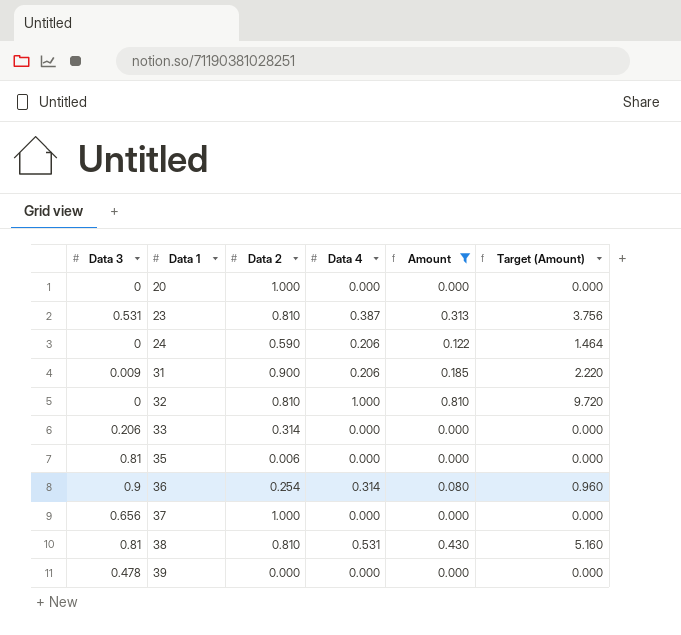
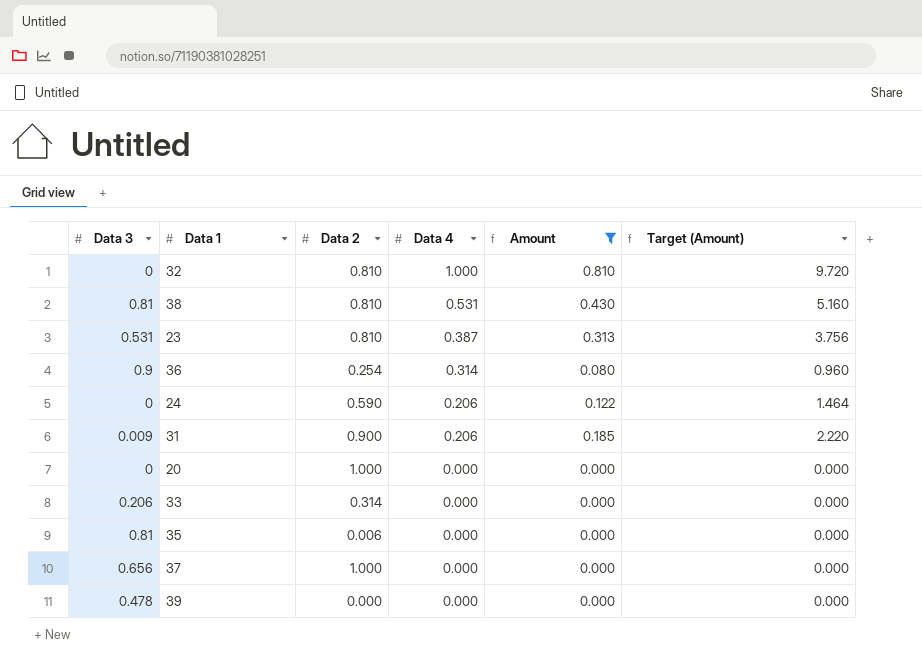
row order: Data 1 ascending -> Data 4 descending

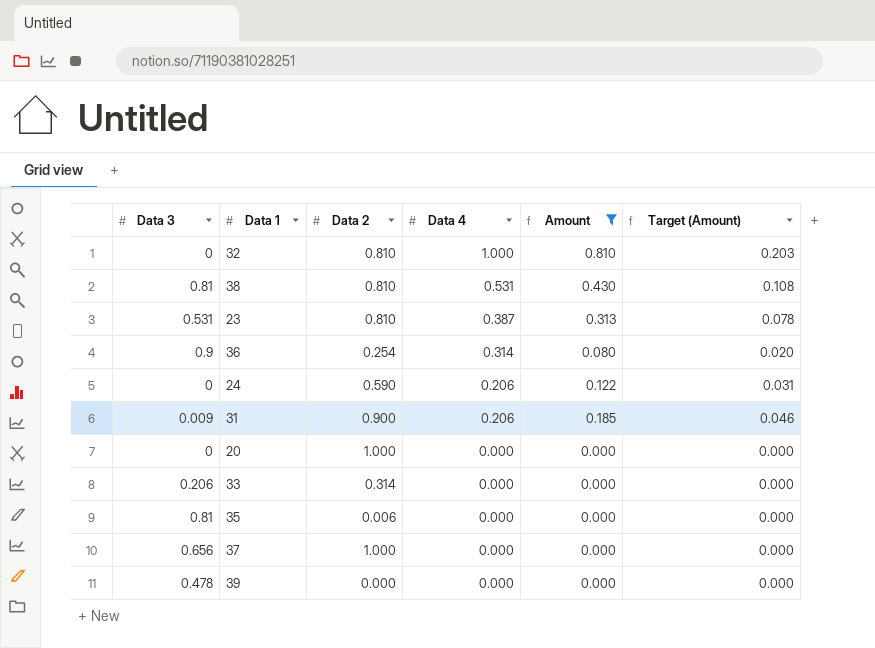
column Target (Amount) | formula: [Amount] * 12 -> [Amount] * 0.25

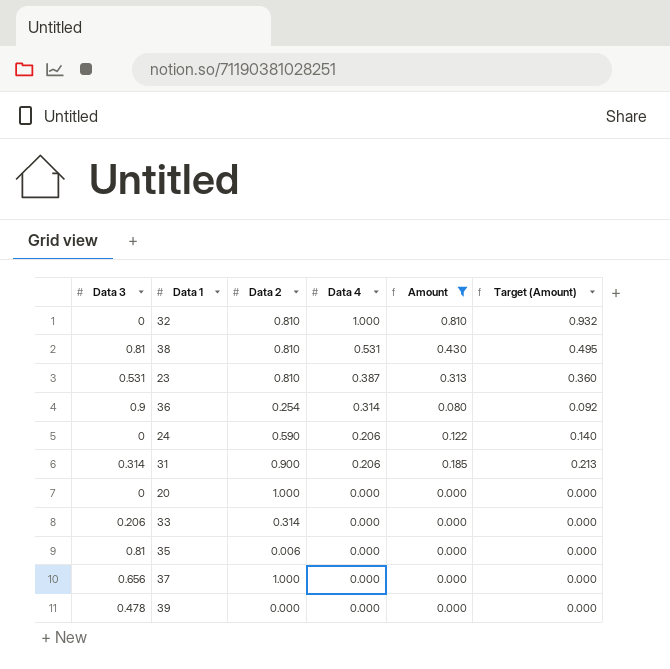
column Target (Amount) | formula: [Amount] * 0.25 -> [Amount] * 1.15
31 | Data 3: 0.009 -> 0.314

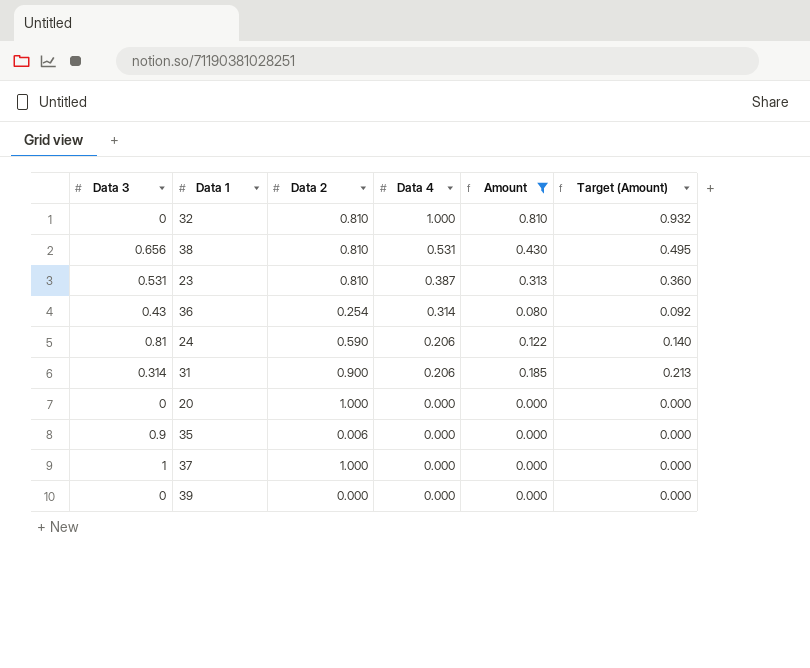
row 33: 0.206 | 0.314 | 0.000 | 0.000 | 0.000 -> none
38 | Data 3: 0.81 -> 0.656
36 | Data 3: 0.9 -> 0.43
24 | Data 3: 0 -> 0.81
35 | Data 3: 0.81 -> 0.9
37 | Data 3: 0.656 -> 1
39 | Data 3: 0.478 -> 0

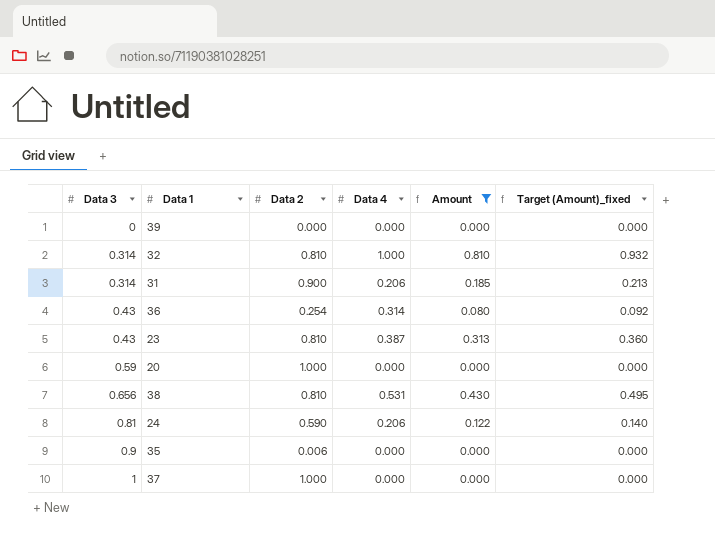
row order: Data 4 descending -> Data 3 ascending
column name: Target (Amount) -> Target (Amount)_fixed
32 | Data 3: 0 -> 0.314
23 | Data 3: 0.531 -> 0.43
20 | Data 3: 0 -> 0.59

